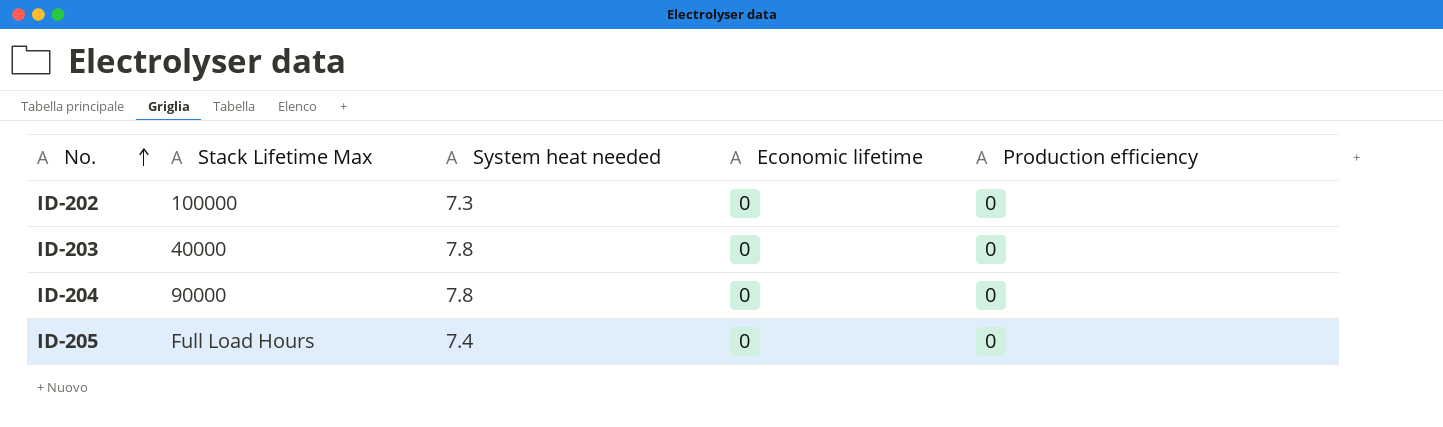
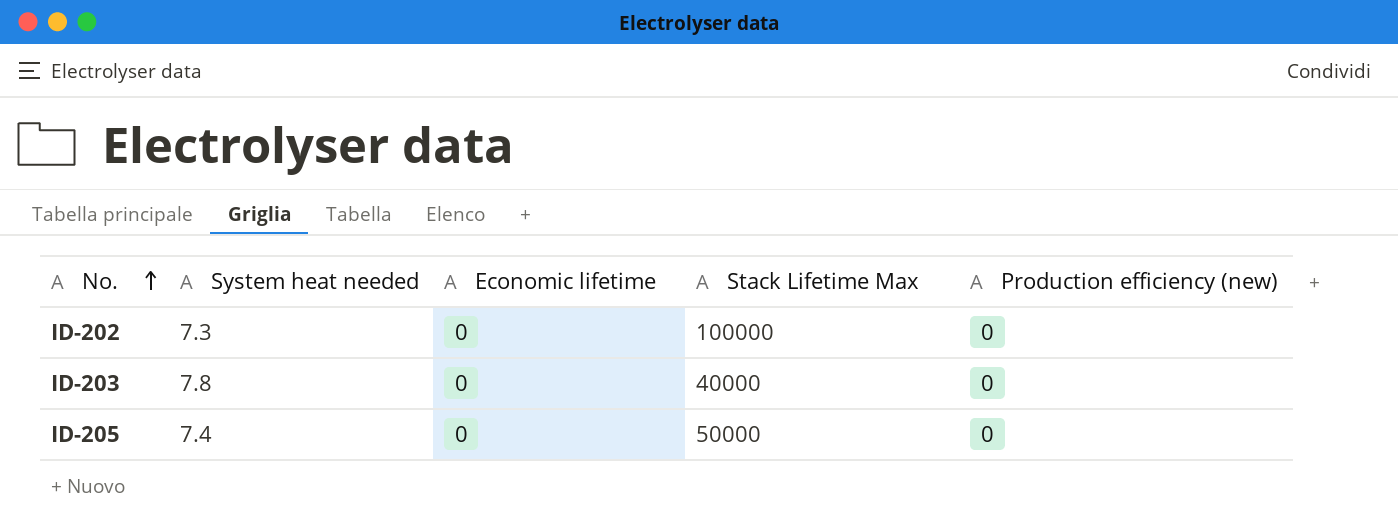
column Stack Lifetime Max | position: 2 -> 4
column name: Production efficiency -> Production efficiency (new)
row ID-204: 90000 | 7.8 | 0 | 0 -> none
ID-205 | Stack Lifetime Max: Full Load Hours -> 50000

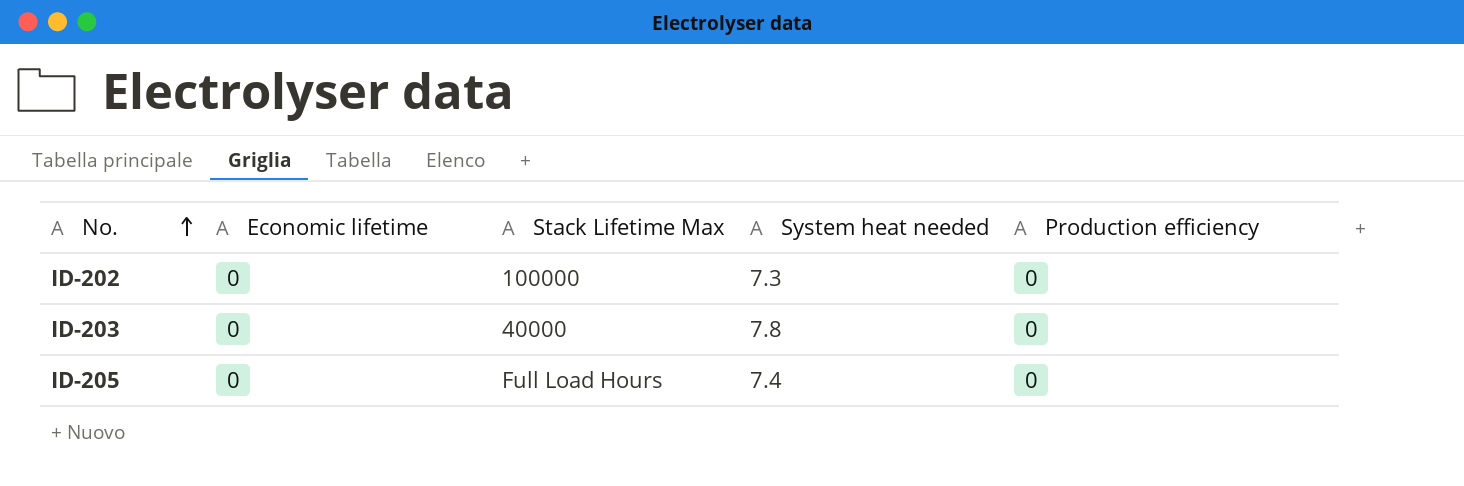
column System heat needed | position: 2 -> 4
column name: Production efficiency (new) -> Production efficiency
ID-205 | Stack Lifetime Max: 50000 -> Full Load Hours

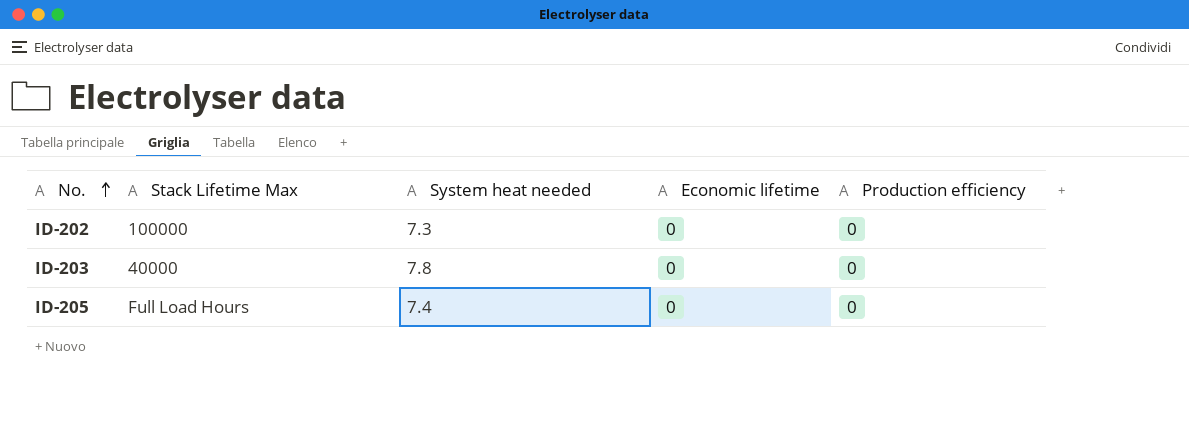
column Economic lifetime | position: 2 -> 4

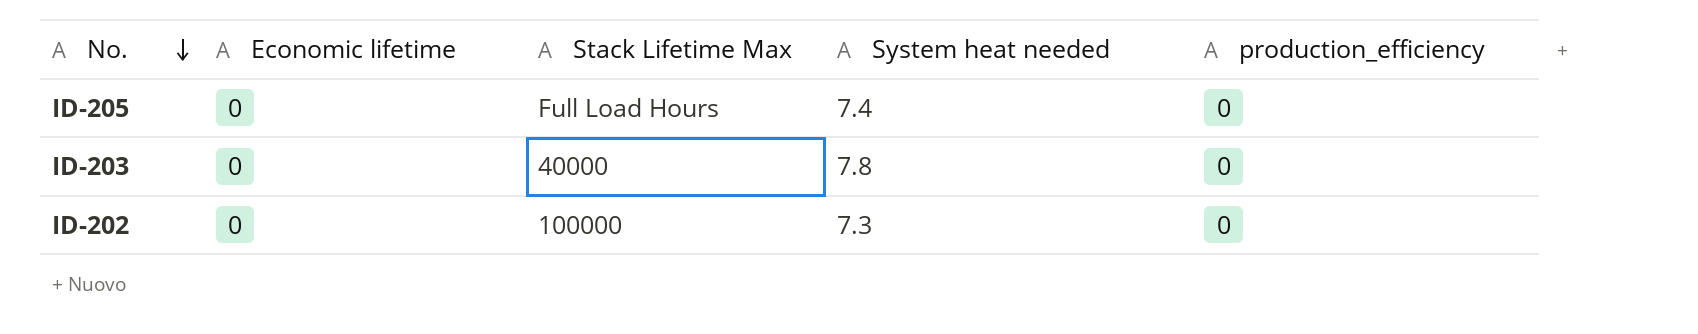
row order: No. ascending -> No. descending
column Economic lifetime | position: 4 -> 2
column name: Production efficiency -> production_efficiency

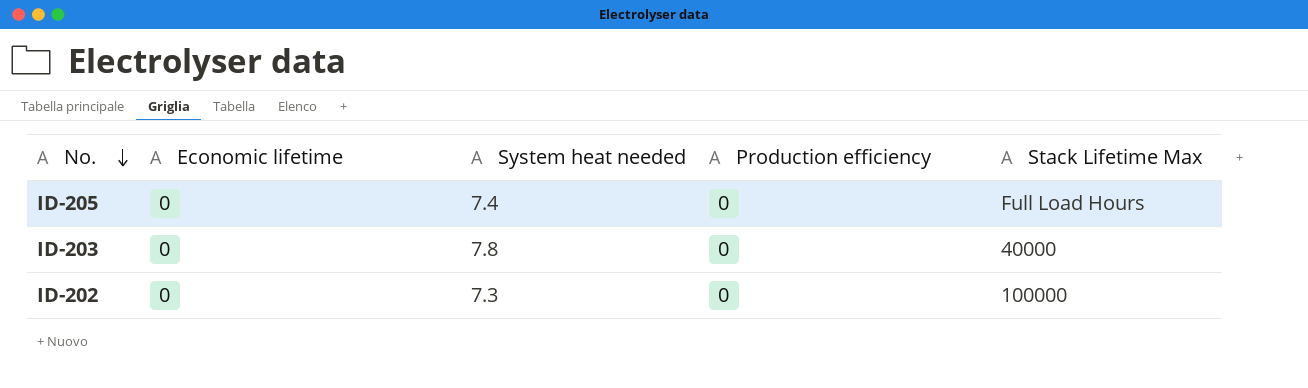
column name: production_efficiency -> Production efficiency
column Stack Lifetime Max | position: 3 -> 5

